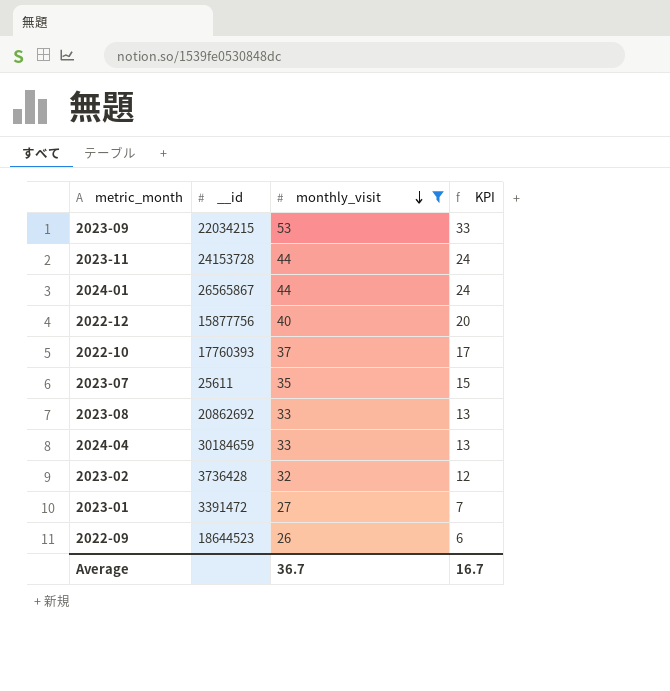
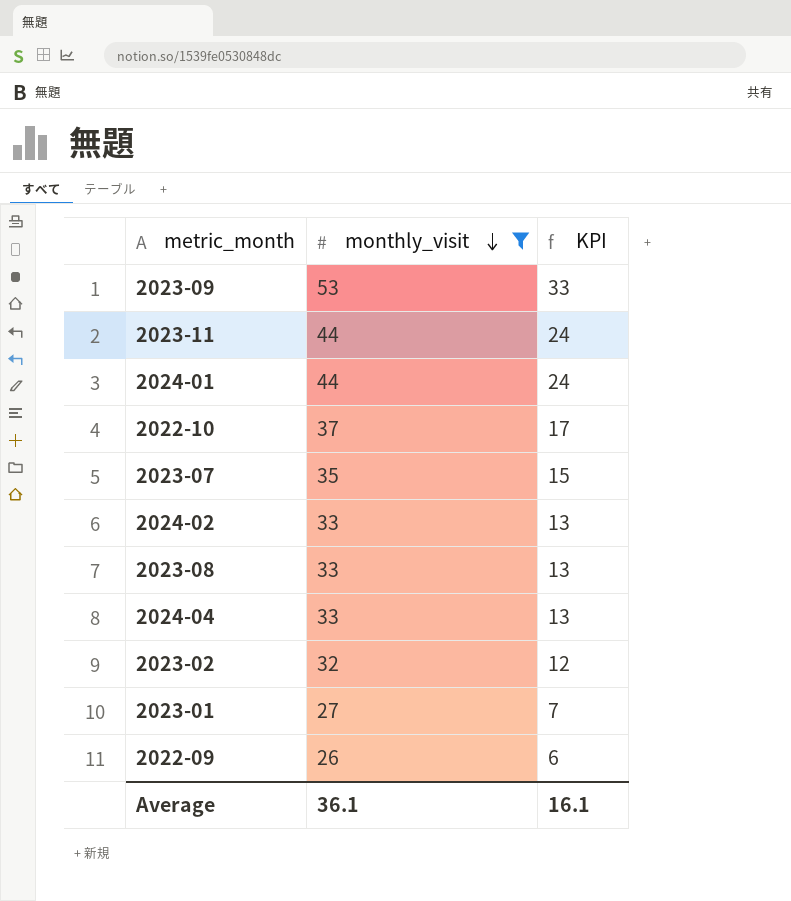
column __id | position: 2 -> none
row 2022-12: 15877756 | 40 | 20 -> none
row 2024-02: none -> 33 | 13
Average | monthly_visit: 36.7 -> 36.1
Average | KPI: 16.7 -> 16.1

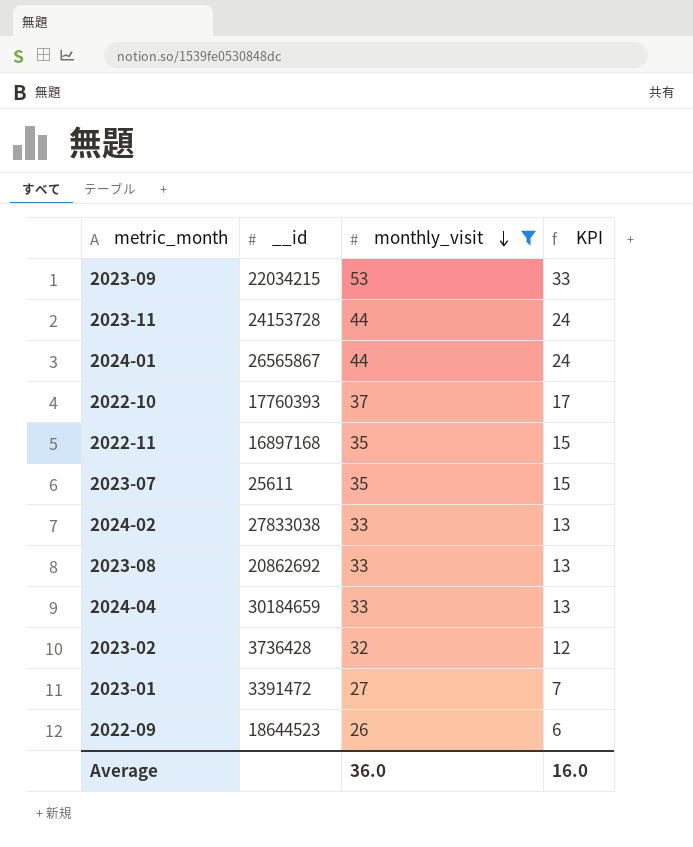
column __id | position: none -> 2
row 2022-11: none -> 16897168 | 35 | 15
Average | monthly_visit: 36.1 -> 36.0
Average | KPI: 16.1 -> 16.0

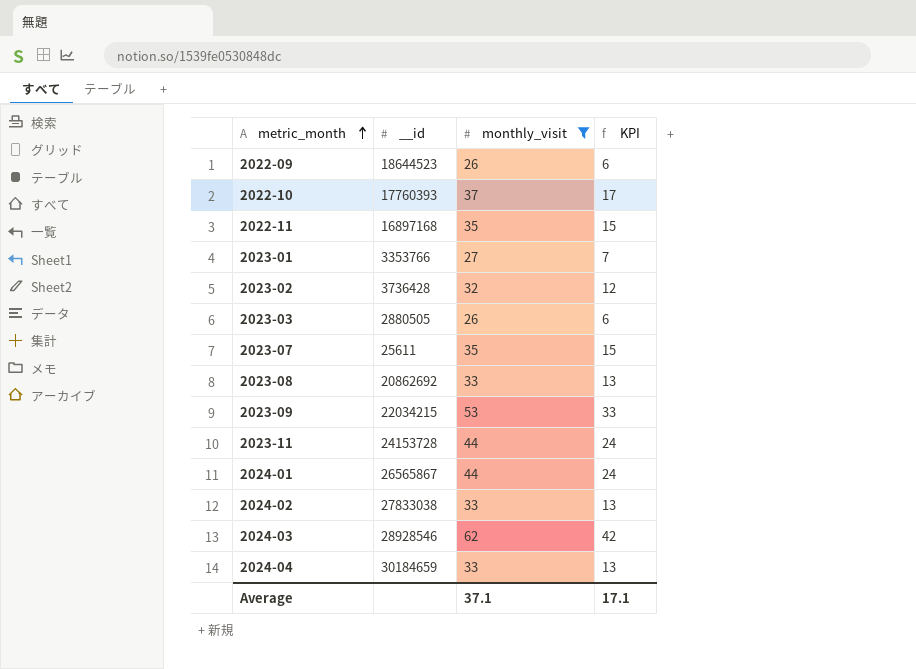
row order: monthly_visit descending -> metric_month ascending
2023-01 | __id: 3391472 -> 3353766
row 2023-03: none -> 2880505 | 26 | 6
row 2024-03: none -> 28928546 | 62 | 42
Average | monthly_visit: 36.0 -> 37.1
Average | KPI: 16.0 -> 17.1

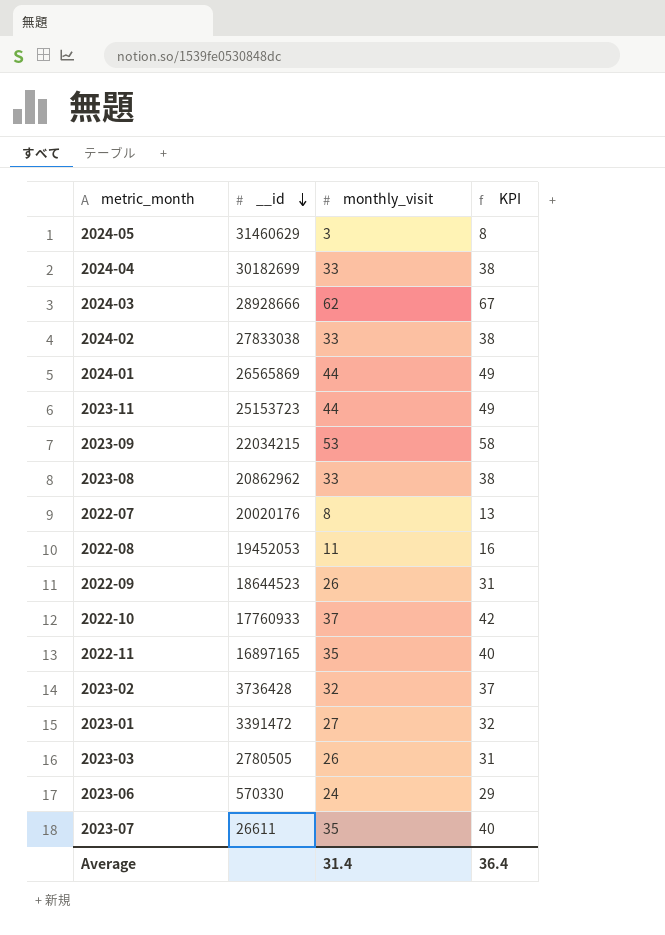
filter: monthly_visit >= 26 -> none
row order: metric_month ascending -> __id descending
column KPI | formula: [monthly_visit] - 20 -> [monthly_visit] + 5
2024-04 | __id: 30184659 -> 30182699
2024-03 | __id: 28928546 -> 28928666
2024-01 | __id: 26565867 -> 26565869
2023-11 | __id: 24153728 -> 25153723
2023-08 | __id: 20862692 -> 20862962
2022-10 | __id: 17760393 -> 17760933
2022-11 | __id: 16897168 -> 16897165
2023-01 | __id: 3353766 -> 3391472
2023-03 | __id: 2880505 -> 2780505
2023-07 | __id: 25611 -> 26611
Average | monthly_visit: 37.1 -> 31.4
Average | KPI: 17.1 -> 36.4

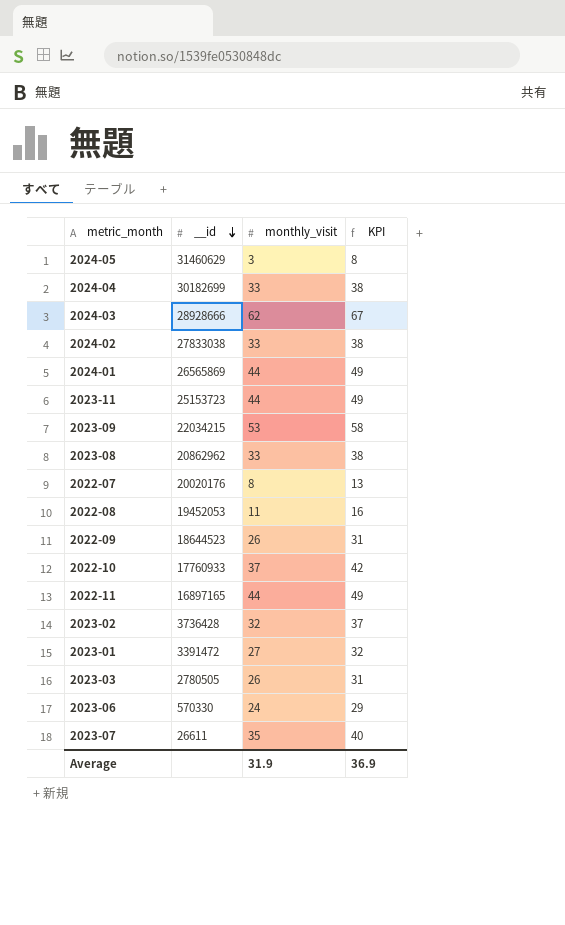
2022-11 | monthly_visit: 35 -> 44
2022-11 | KPI: 40 -> 49
Average | monthly_visit: 31.4 -> 31.9
Average | KPI: 36.4 -> 36.9

